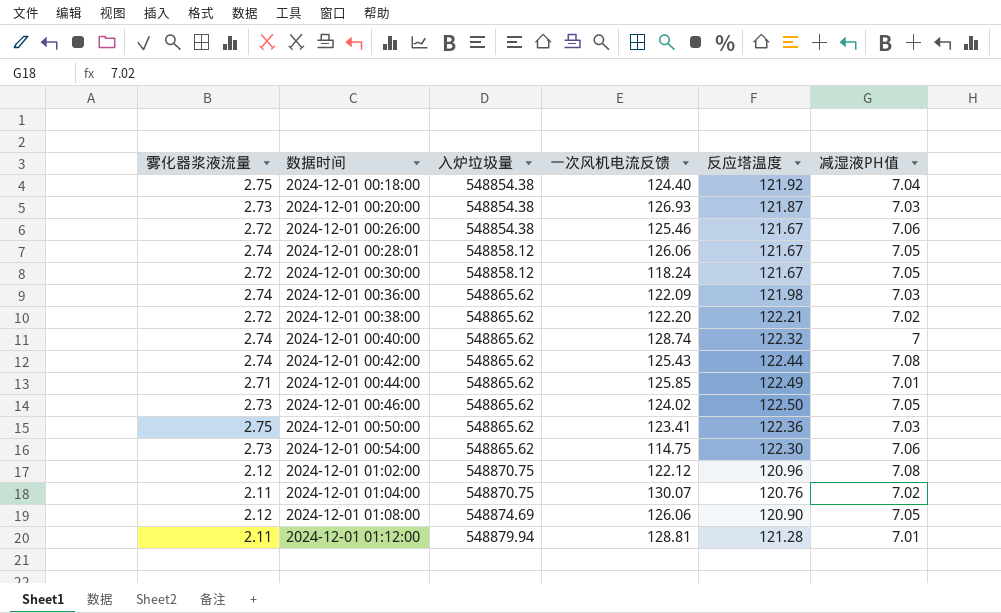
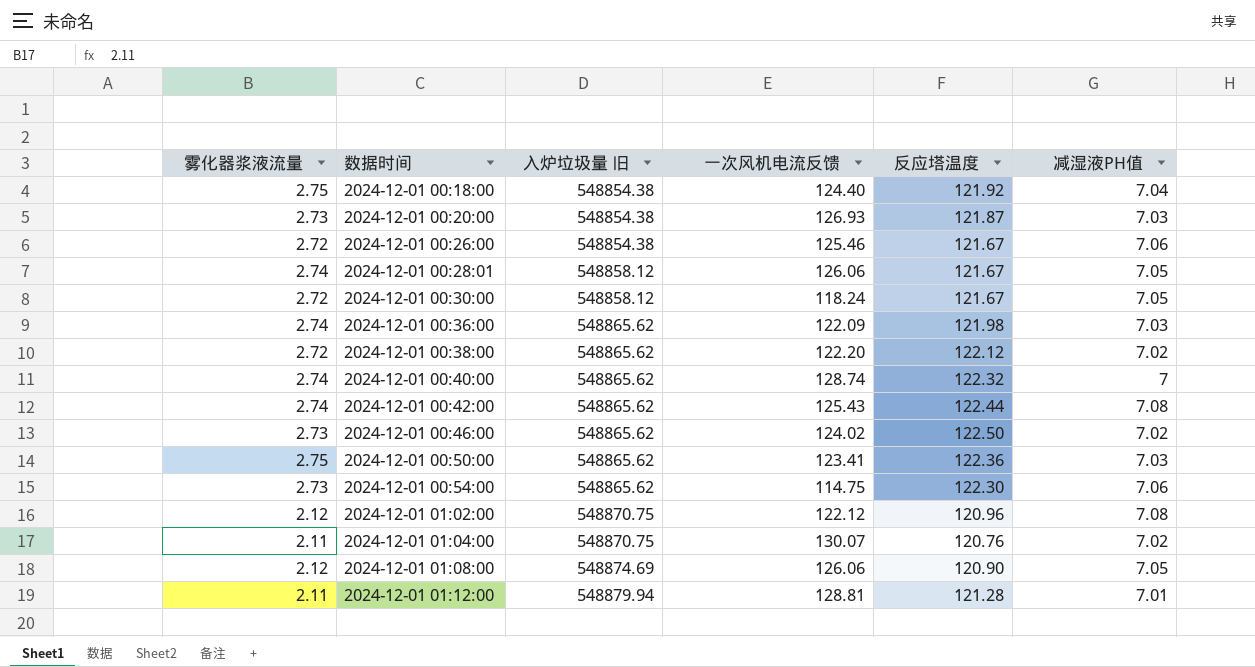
column name: 入炉垃圾量 -> 入炉垃圾量 旧
row 2024-12-01 00:44:00: 2.71 | 548865.62 | 125.85 | 122.49 | 7.01 -> none
2024-12-01 00:38:00 | 反应塔温度: 122.21 -> 122.12
2024-12-01 00:46:00 | 减湿液PH值: 7.05 -> 7.02

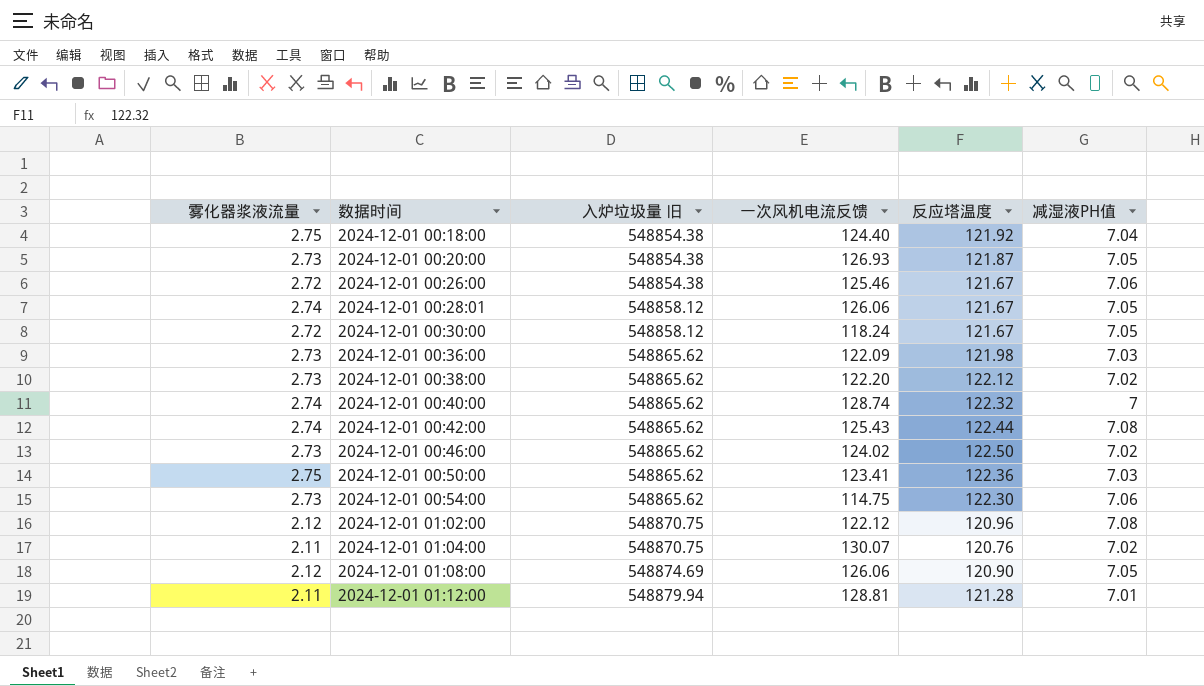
2024-12-01 00:20:00 | 减湿液PH值: 7.03 -> 7.05
2024-12-01 00:36:00 | 雾化器浆液流量: 2.74 -> 2.73
2024-12-01 00:38:00 | 雾化器浆液流量: 2.72 -> 2.73

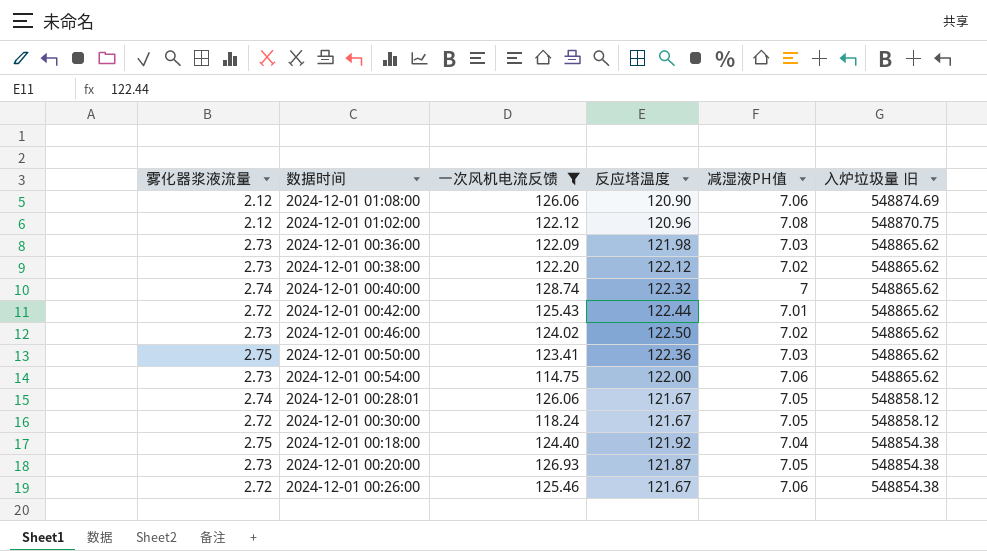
filter: none -> 一次风机电流反馈 <= 128.74
row order: 数据时间 ascending -> 入炉垃圾量 旧 descending
column 入炉垃圾量 旧 | position: 3 -> 6
2024-12-01 01:08:00 | 减湿液PH值: 7.05 -> 7.06
2024-12-01 00:42:00 | 雾化器浆液流量: 2.74 -> 2.72
2024-12-01 00:42:00 | 减湿液PH值: 7.08 -> 7.01
2024-12-01 00:54:00 | 反应塔温度: 122.30 -> 122.00

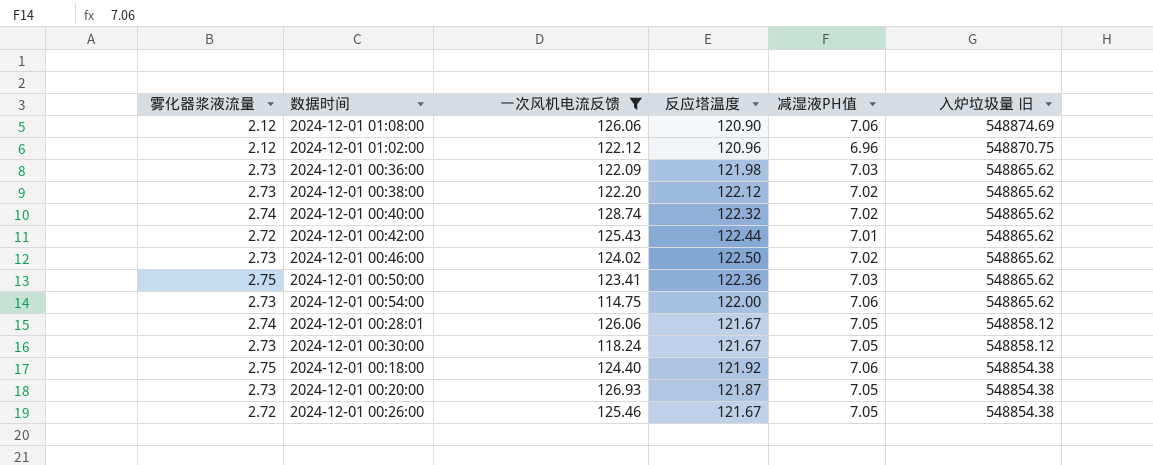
2024-12-01 01:02:00 | 减湿液PH值: 7.08 -> 6.96
2024-12-01 00:40:00 | 减湿液PH值: 7 -> 7.02
2024-12-01 00:30:00 | 雾化器浆液流量: 2.72 -> 2.73
2024-12-01 00:18:00 | 减湿液PH值: 7.04 -> 7.06
2024-12-01 00:26:00 | 减湿液PH值: 7.06 -> 7.05

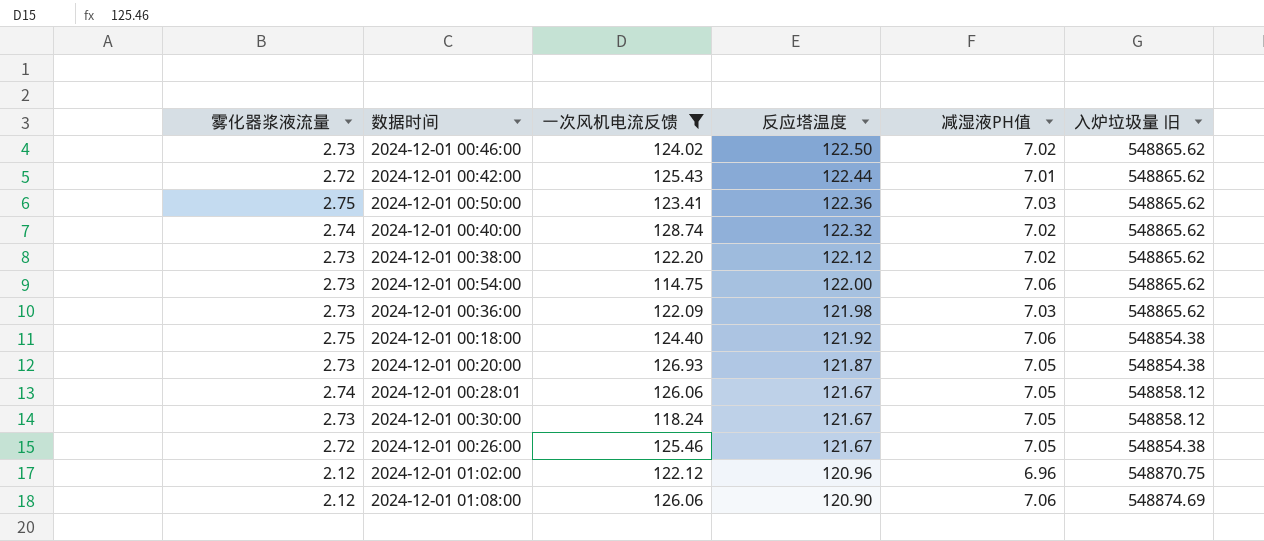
row order: 入炉垃圾量 旧 descending -> 反应塔温度 descending

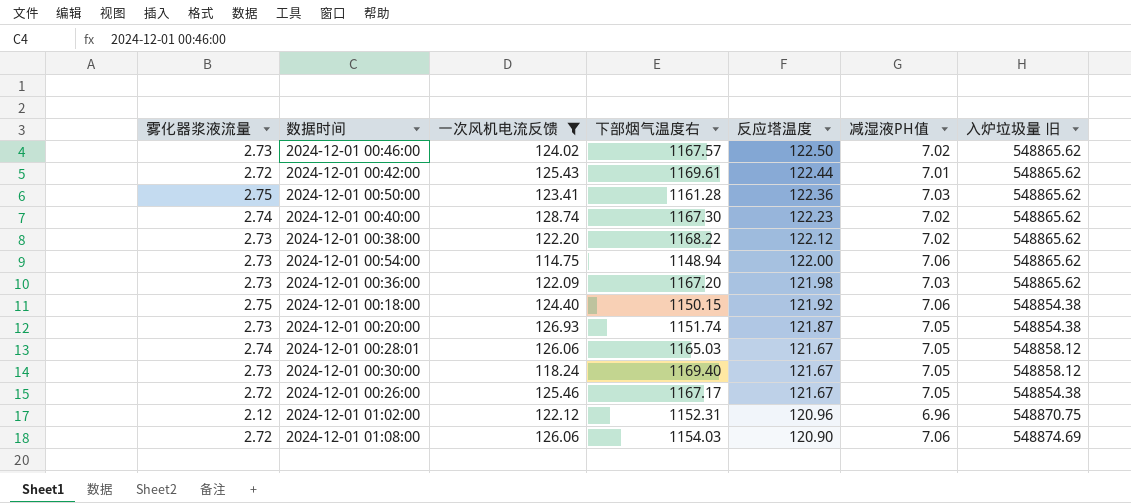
column 下部烟气温度右 | position: none -> 4
2024-12-01 00:40:00 | 反应塔温度: 122.32 -> 122.23
2024-12-01 01:08:00 | 雾化器浆液流量: 2.12 -> 2.72

